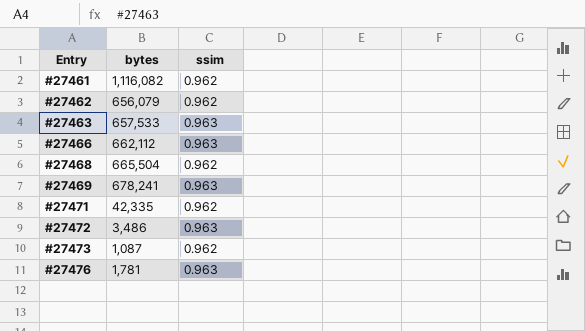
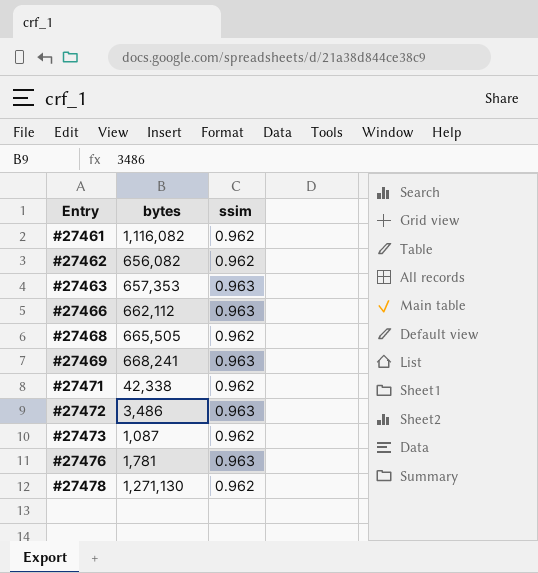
#27462 | bytes: 656,079 -> 656,082
#27463 | bytes: 657,533 -> 657,353
#27468 | bytes: 665,504 -> 665,505
#27469 | bytes: 678,241 -> 668,241
#27471 | bytes: 42,335 -> 42,338
row #27478: none -> 1,271,130 | 0.962

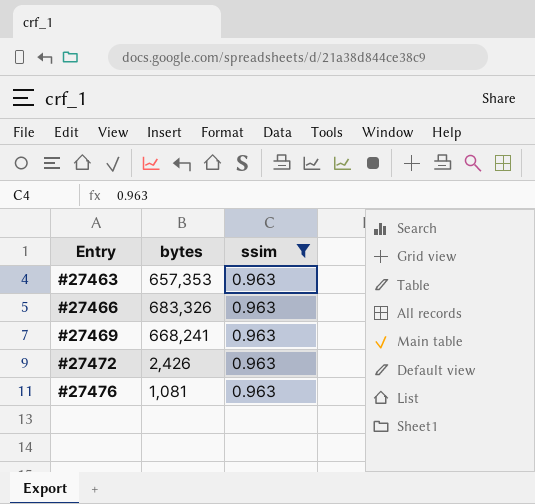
filter: none -> ssim = 0.963
#27466 | bytes: 662,112 -> 683,326
#27472 | bytes: 3,486 -> 2,426
#27476 | bytes: 1,781 -> 1,081

